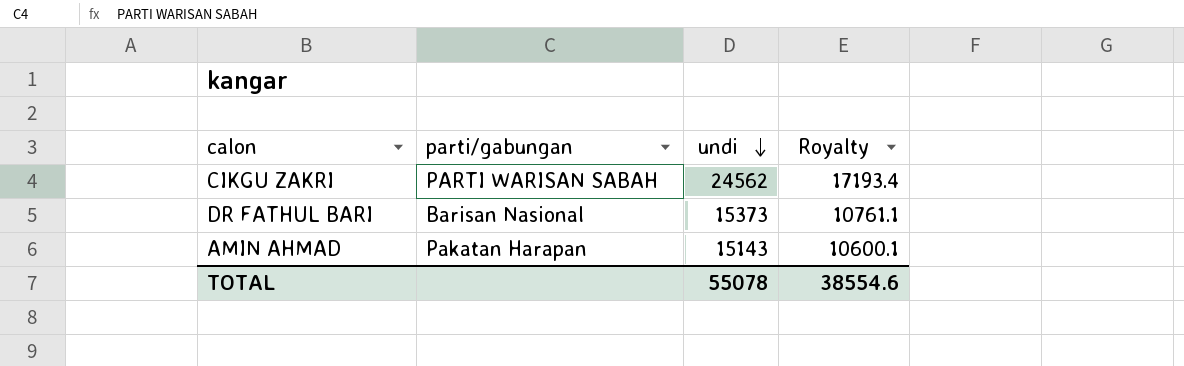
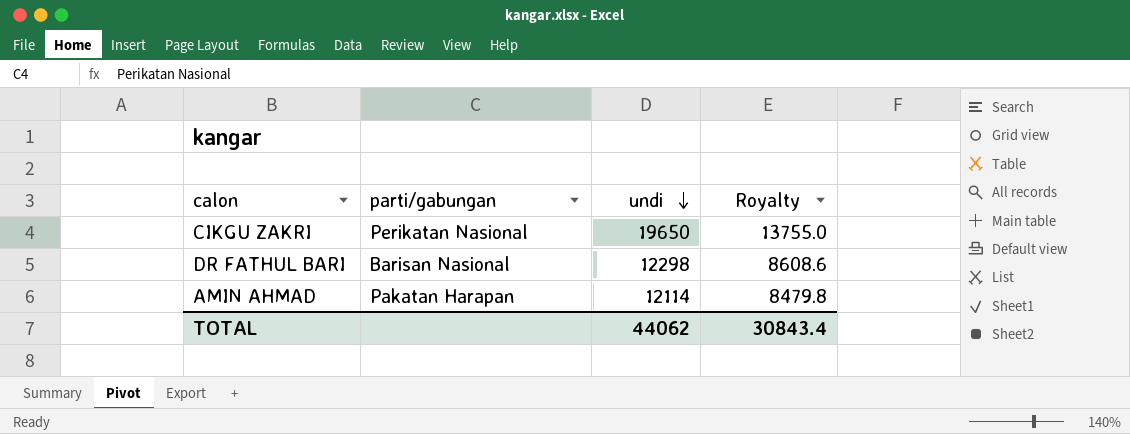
CIKGU ZAKRI | parti/gabungan: PARTI WARISAN SABAH -> Perikatan Nasional
CIKGU ZAKRI | undi: 24562 -> 19650
CIKGU ZAKRI | Royalty: 17193.4 -> 13755.0
DR FATHUL BARI | undi: 15373 -> 12298
DR FATHUL BARI | Royalty: 10761.1 -> 8608.6
AMIN AHMAD | undi: 15143 -> 12114
AMIN AHMAD | Royalty: 10600.1 -> 8479.8
TOTAL | undi: 55078 -> 44062
TOTAL | Royalty: 38554.6 -> 30843.4

